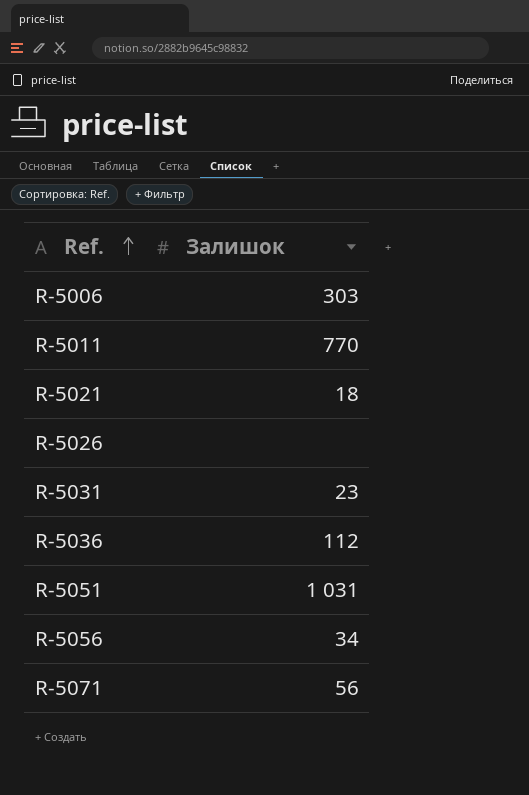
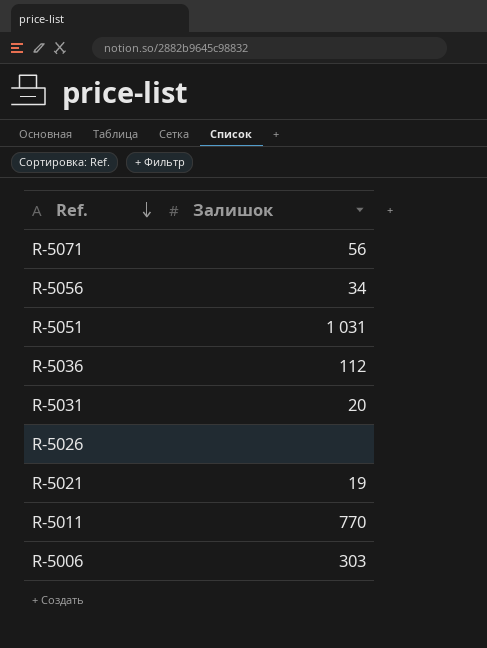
row order: Ref. ascending -> Ref. descending
R-5031 | Залишок: 23 -> 20
R-5021 | Залишок: 18 -> 19

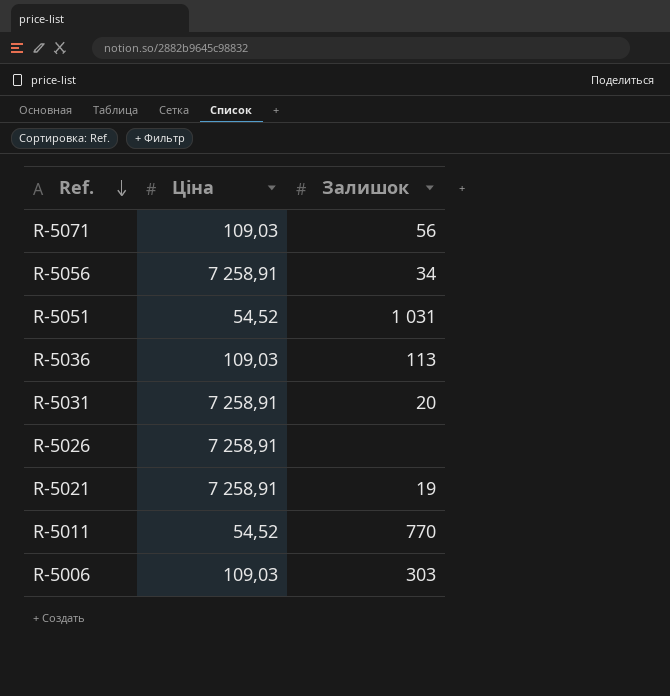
column Ціна | position: none -> 2
R-5036 | Залишок: 112 -> 113

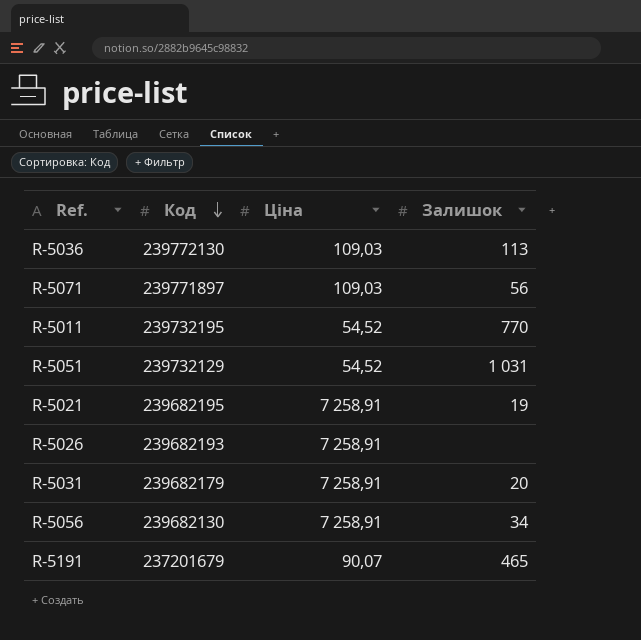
row order: Ref. descending -> Код descending
column Код | position: none -> 2
row R-5006: 109,03 | 303 -> none
row R-5191: none -> 237201679 | 90,07 | 465

